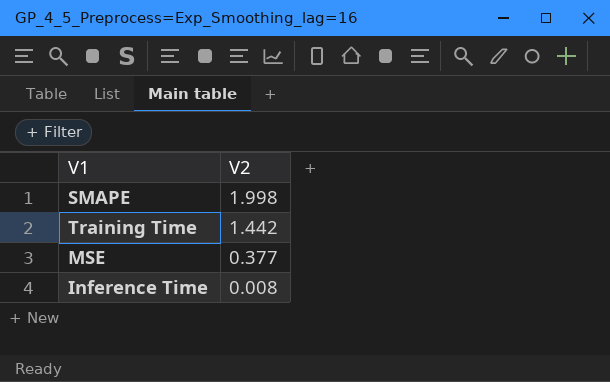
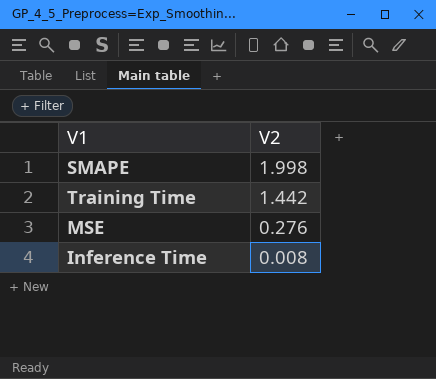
MSE | V2: 0.377 -> 0.276

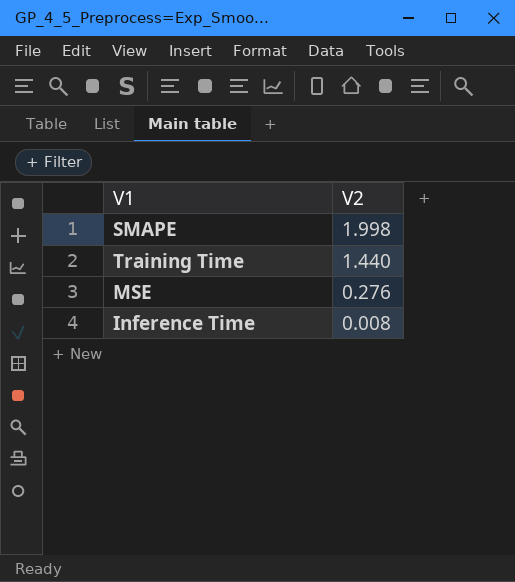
Training Time | V2: 1.442 -> 1.440

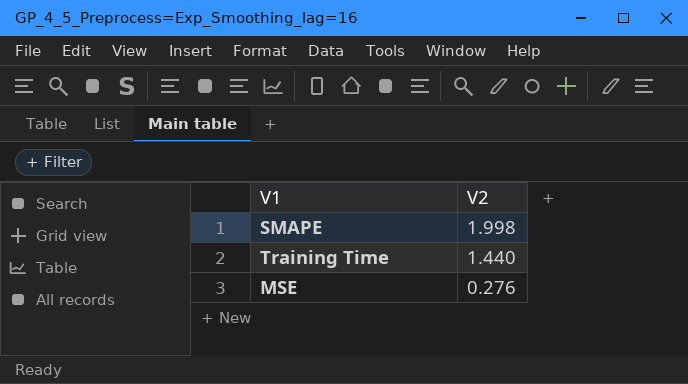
row Inference Time: 0.008 -> none

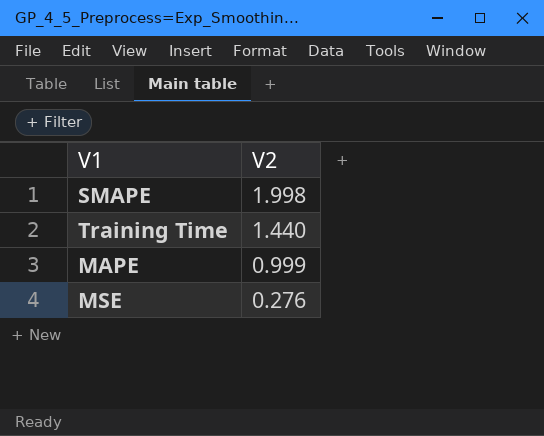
row MAPE: none -> 0.999

